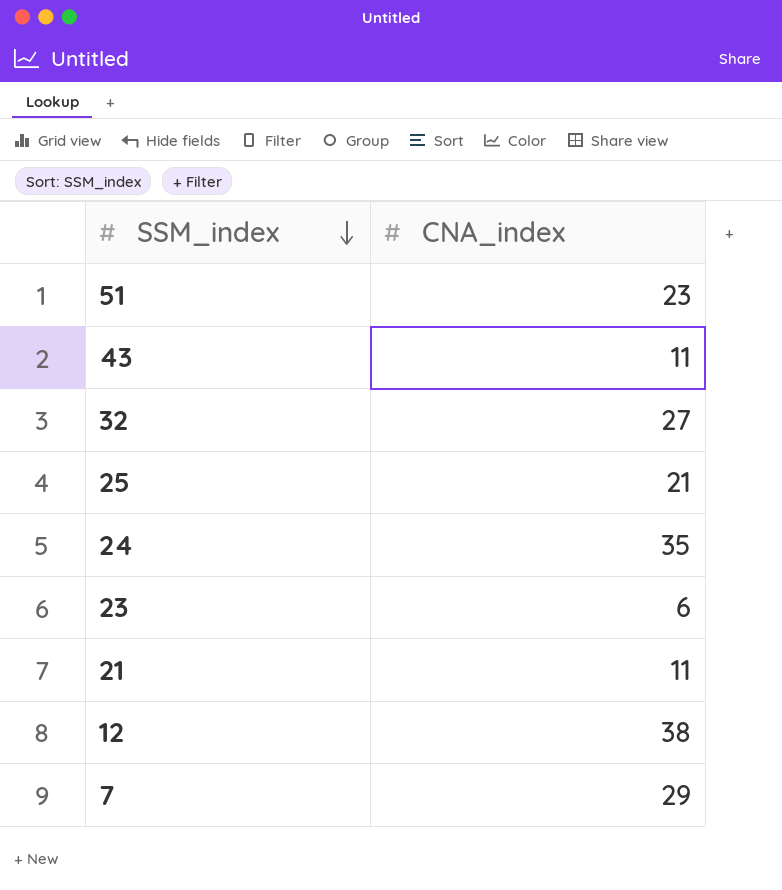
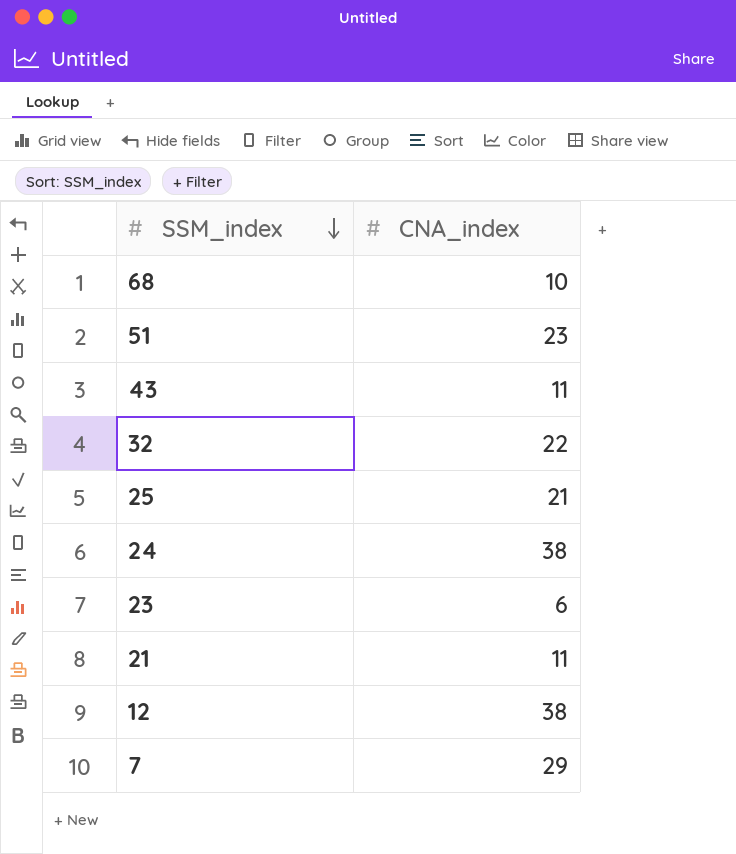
row 68: none -> 10
32 | CNA_index: 27 -> 22
24 | CNA_index: 35 -> 38

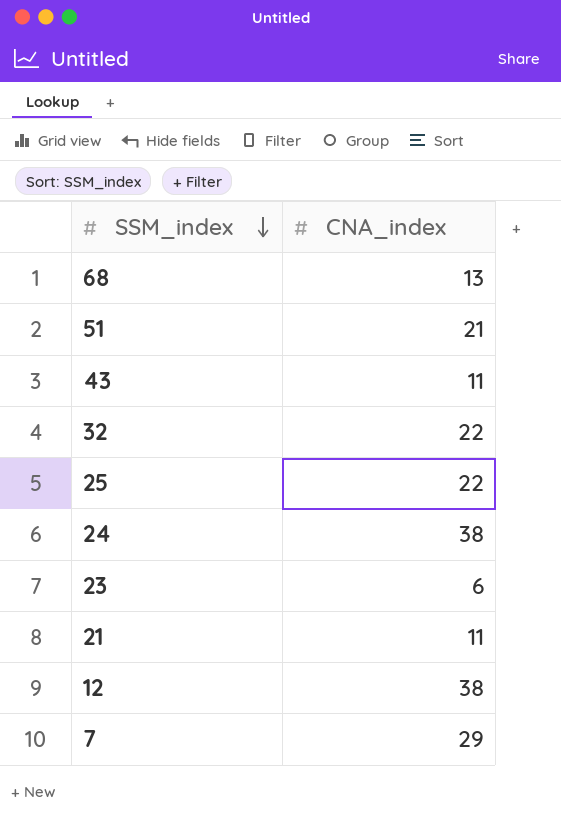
68 | CNA_index: 10 -> 13
51 | CNA_index: 23 -> 21
25 | CNA_index: 21 -> 22

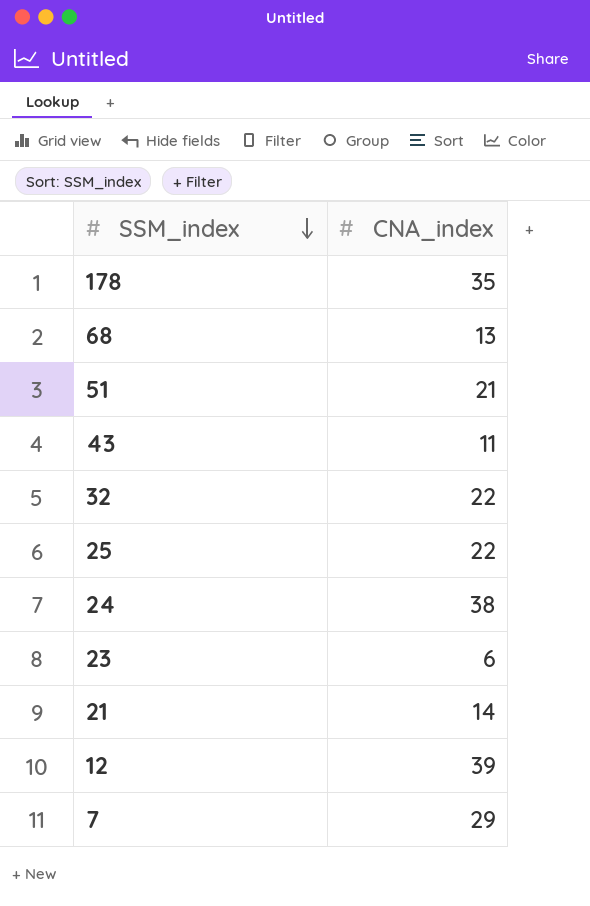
row 178: none -> 35
21 | CNA_index: 11 -> 14
12 | CNA_index: 38 -> 39

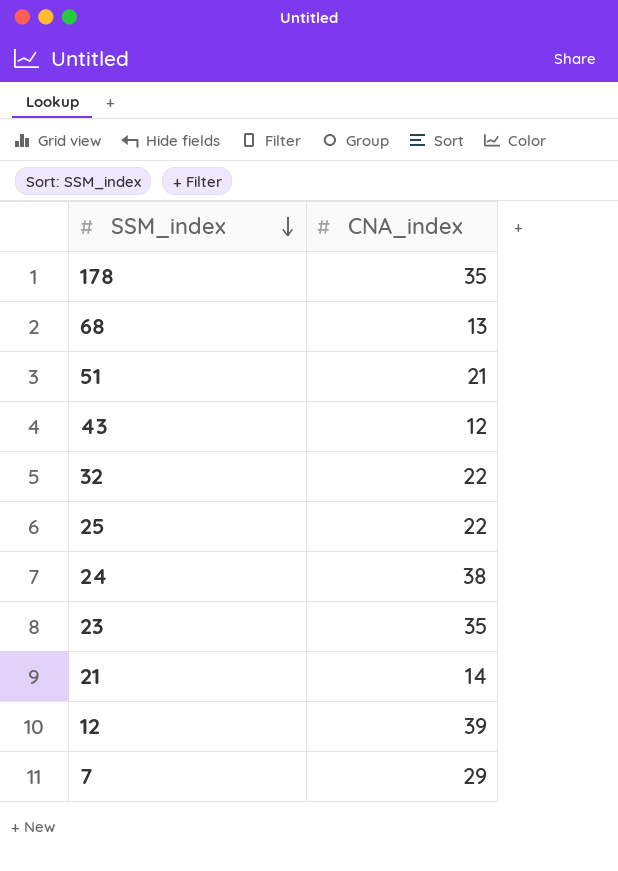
43 | CNA_index: 11 -> 12
23 | CNA_index: 6 -> 35

